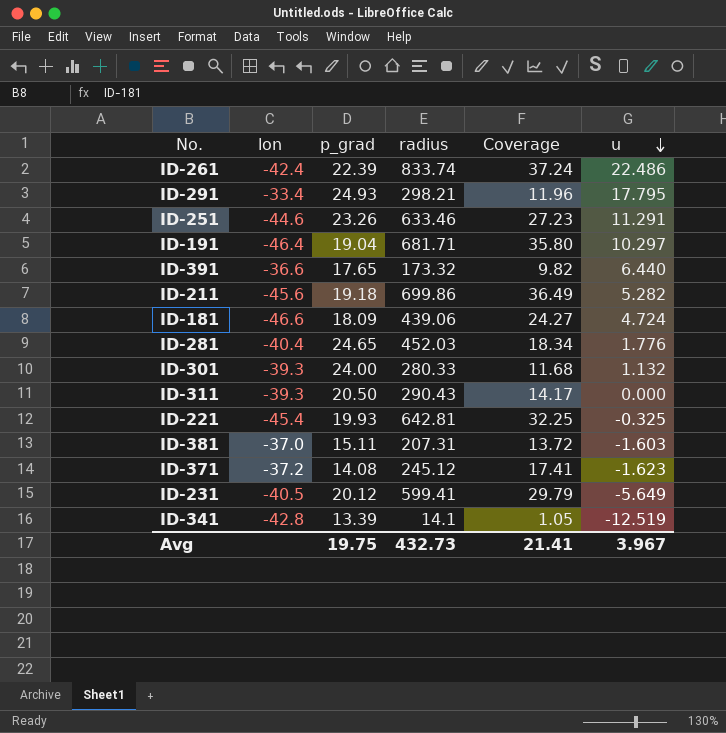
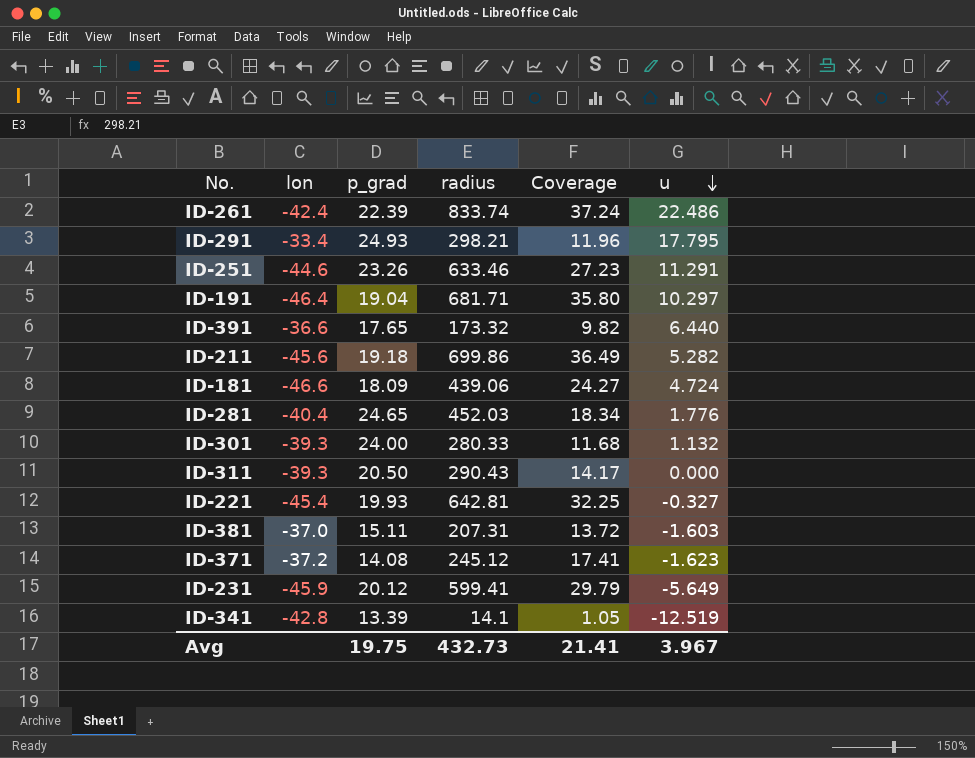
ID-221 | u: -0.325 -> -0.327
ID-231 | lon: -40.5 -> -45.9

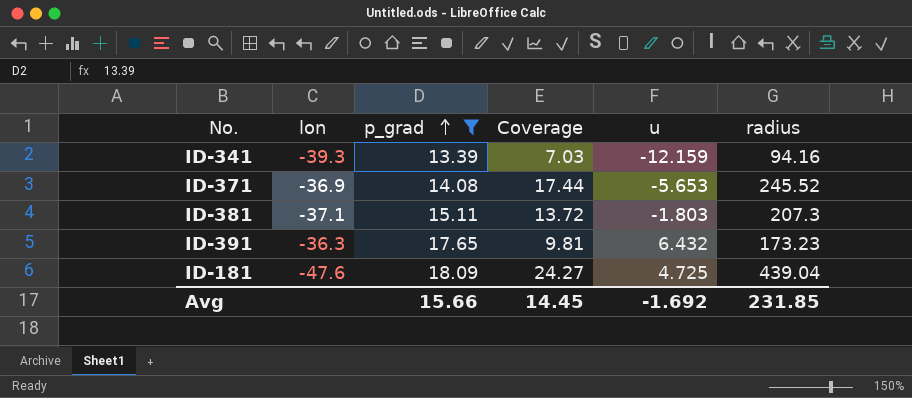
filter: none -> p_grad <= 18.09
row order: u descending -> p_grad ascending
column radius | position: 4 -> 6
ID-341 | lon: -42.8 -> -39.3
ID-341 | Coverage: 1.05 -> 7.03
ID-341 | u: -12.519 -> -12.159
ID-341 | radius: 14.1 -> 94.16
ID-371 | lon: -37.2 -> -36.9
ID-371 | Coverage: 17.41 -> 17.44
ID-371 | u: -1.623 -> -5.653
ID-371 | radius: 245.12 -> 245.52
ID-381 | lon: -37.0 -> -37.1
ID-381 | u: -1.603 -> -1.803
ID-381 | radius: 207.31 -> 207.3
ID-391 | lon: -36.6 -> -36.3
ID-391 | Coverage: 9.82 -> 9.81
ID-391 | u: 6.440 -> 6.432
ID-391 | radius: 173.32 -> 173.23
ID-181 | lon: -46.6 -> -47.6
ID-181 | u: 4.724 -> 4.725
ID-181 | radius: 439.06 -> 439.04
Avg | p_grad: 19.75 -> 15.66
Avg | Coverage: 21.41 -> 14.45
Avg | u: 3.967 -> -1.692
Avg | radius: 432.73 -> 231.85

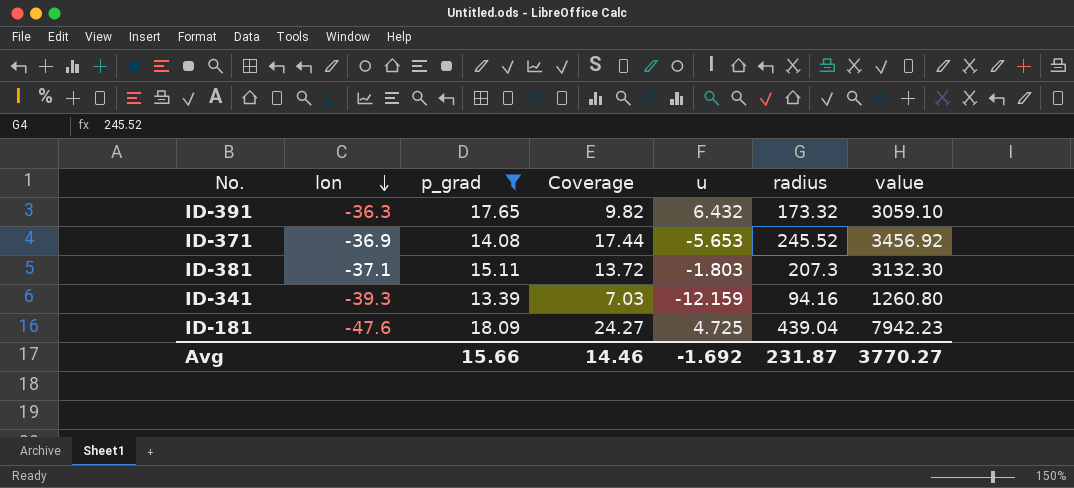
row order: p_grad ascending -> lon descending
column value | formula: none -> [p_grad] * [radius]
ID-391 | Coverage: 9.81 -> 9.82
ID-391 | radius: 173.23 -> 173.32
Avg | Coverage: 14.45 -> 14.46
Avg | radius: 231.85 -> 231.87

